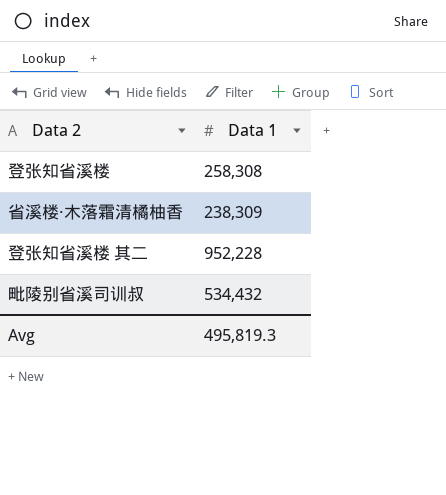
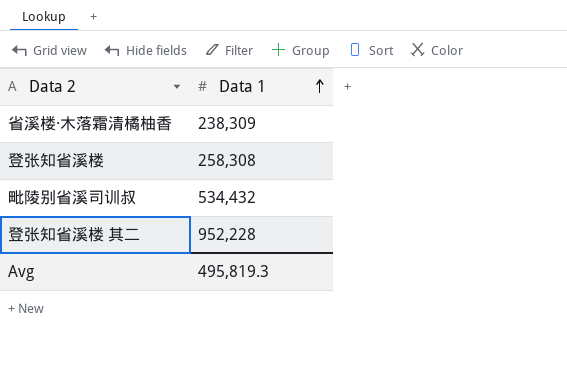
row order: none -> Data 1 ascending

